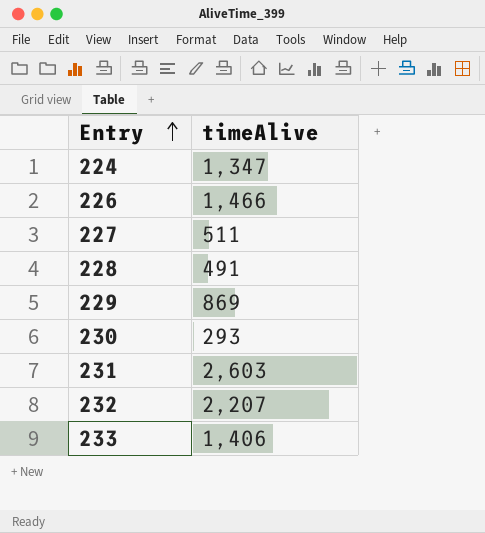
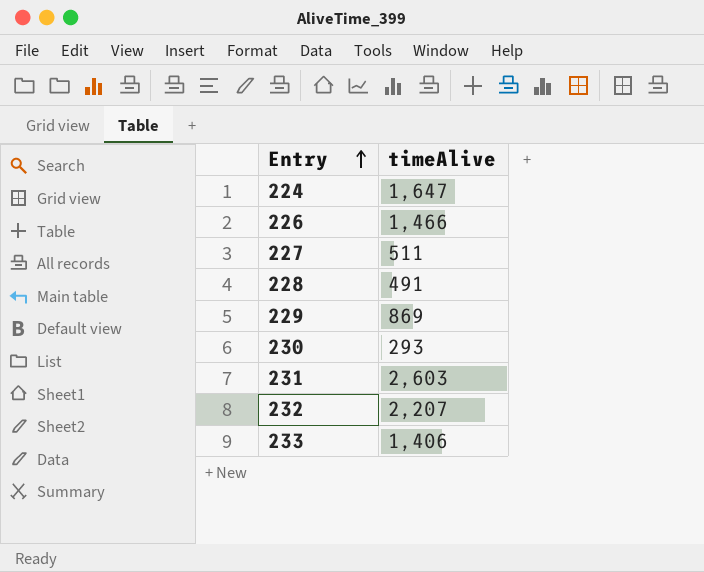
224 | timeAlive: 1,347 -> 1,647

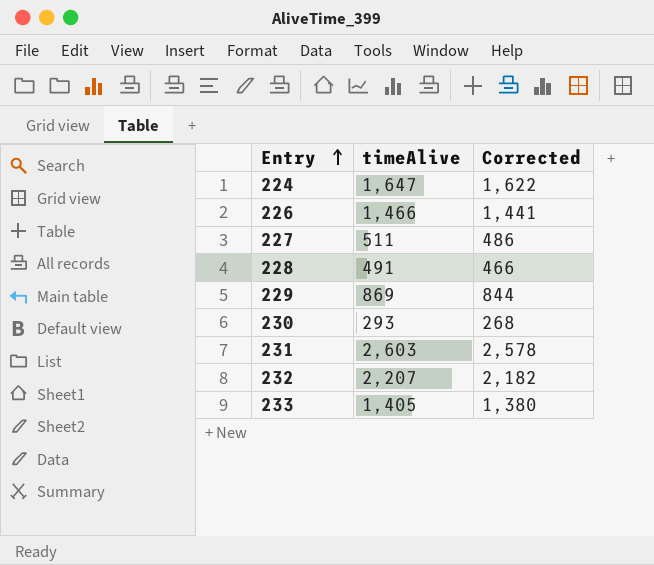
column Corrected | formula: none -> [timeAlive] - 25
233 | timeAlive: 1,406 -> 1,405

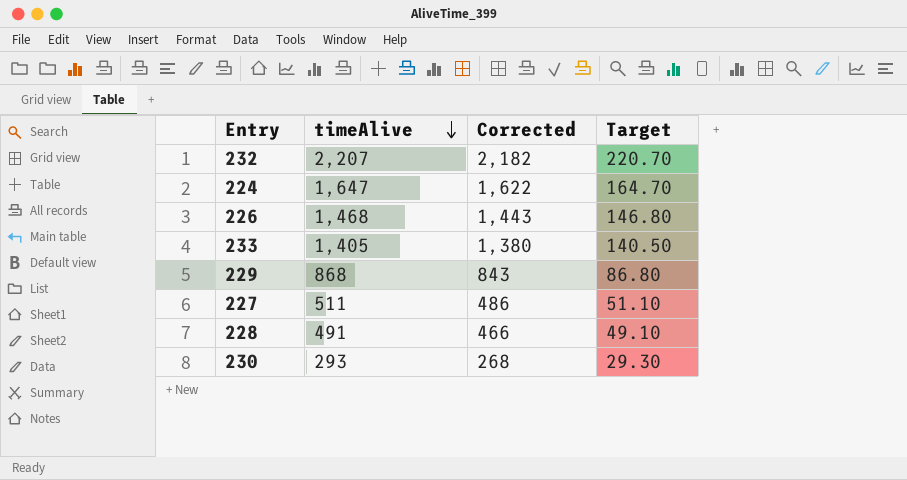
row order: Entry ascending -> timeAlive descending
column Target | formula: none -> [timeAlive] * 0.1
row 231: 2,603 | 2,578 -> none
226 | timeAlive: 1,466 -> 1,468
226 | Corrected: 1,441 -> 1,443
229 | timeAlive: 869 -> 868
229 | Corrected: 844 -> 843

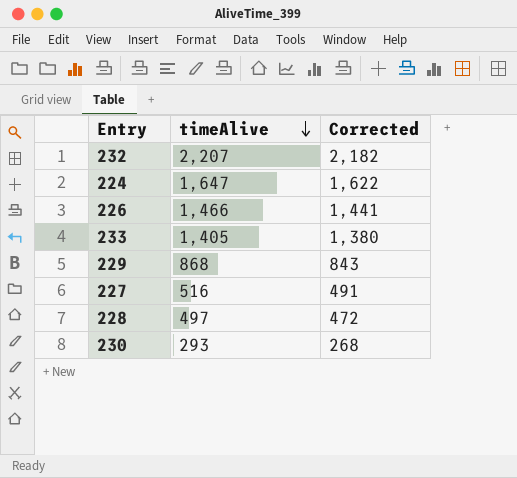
column Target | formula: [timeAlive] * 0.1 -> none
226 | timeAlive: 1,468 -> 1,466
226 | Corrected: 1,443 -> 1,441
227 | timeAlive: 511 -> 516
227 | Corrected: 486 -> 491
228 | timeAlive: 491 -> 497
228 | Corrected: 466 -> 472

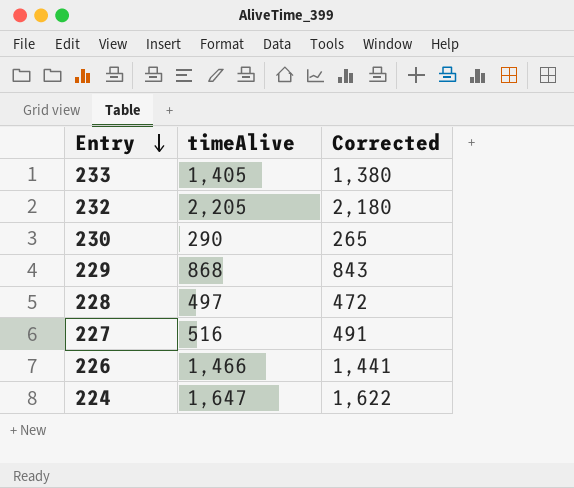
row order: timeAlive descending -> Entry descending
232 | timeAlive: 2,207 -> 2,205
232 | Corrected: 2,182 -> 2,180
230 | timeAlive: 293 -> 290
230 | Corrected: 268 -> 265

